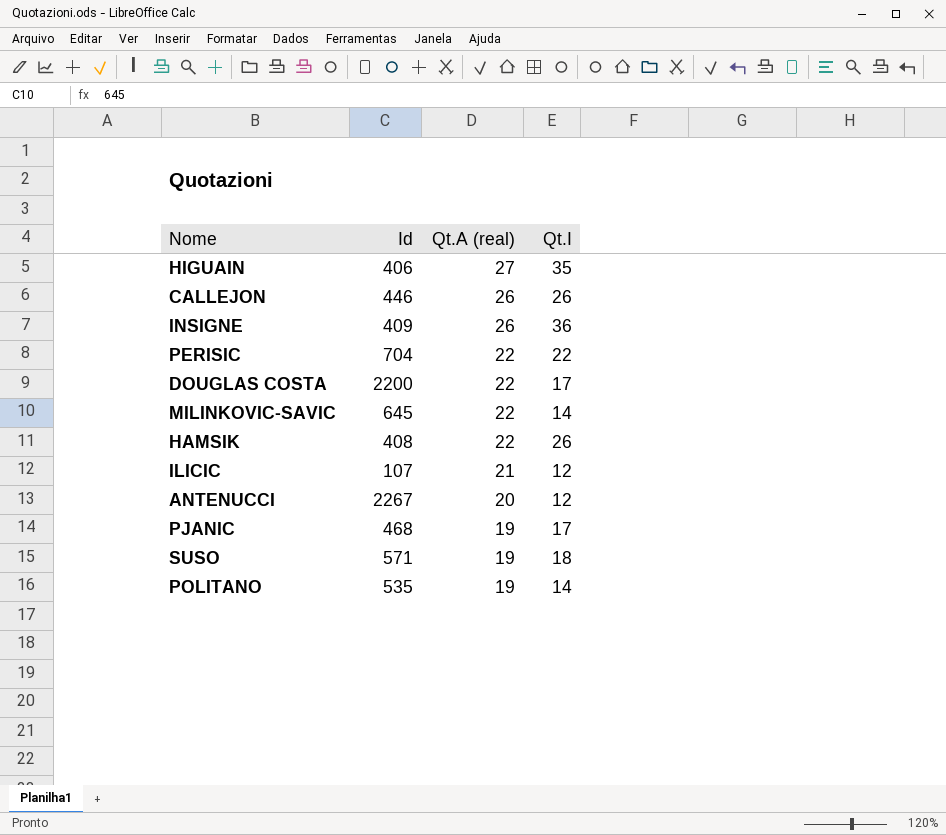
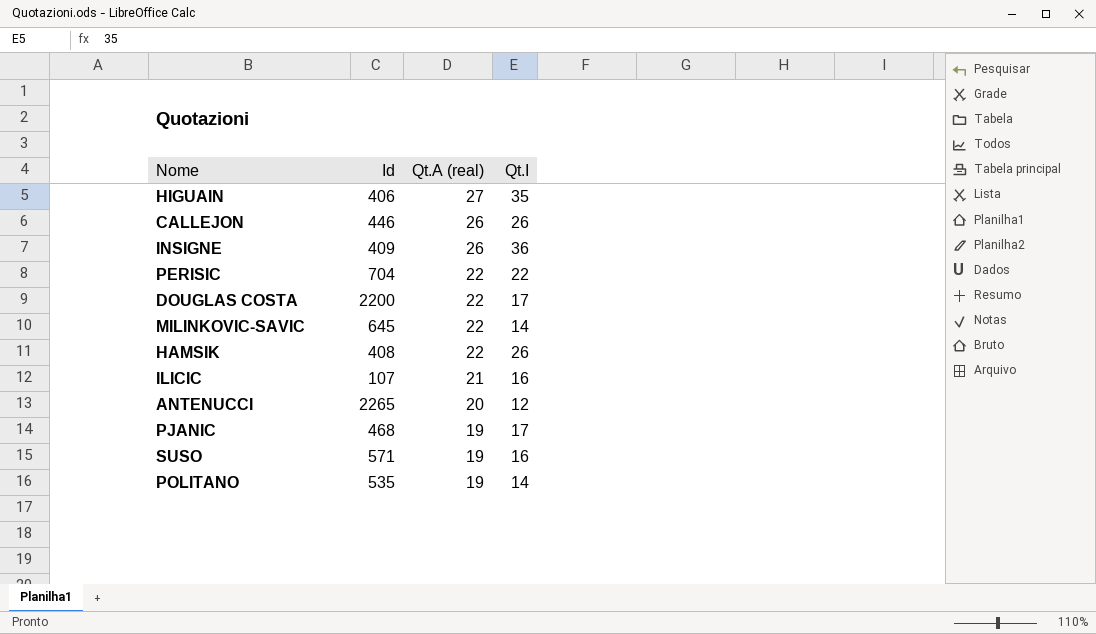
ILICIC | Qt.I: 12 -> 16
ANTENUCCI | Id: 2267 -> 2265
SUSO | Qt.I: 18 -> 16

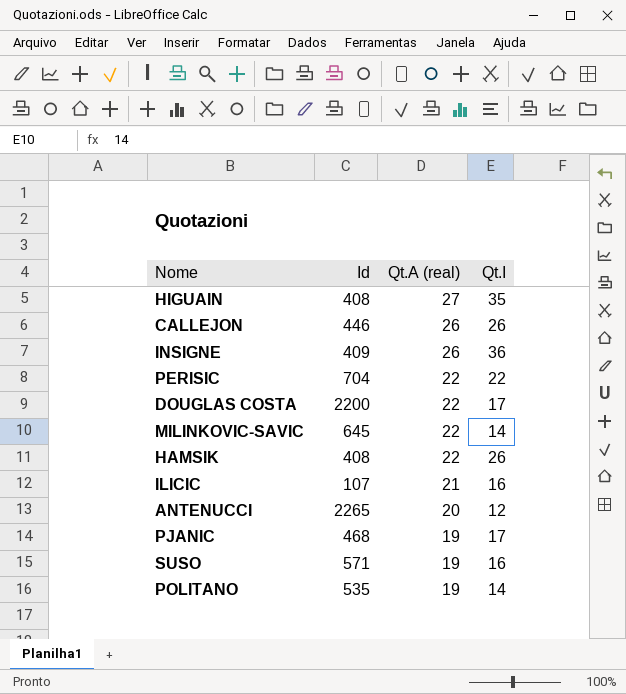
HIGUAIN | Id: 406 -> 408

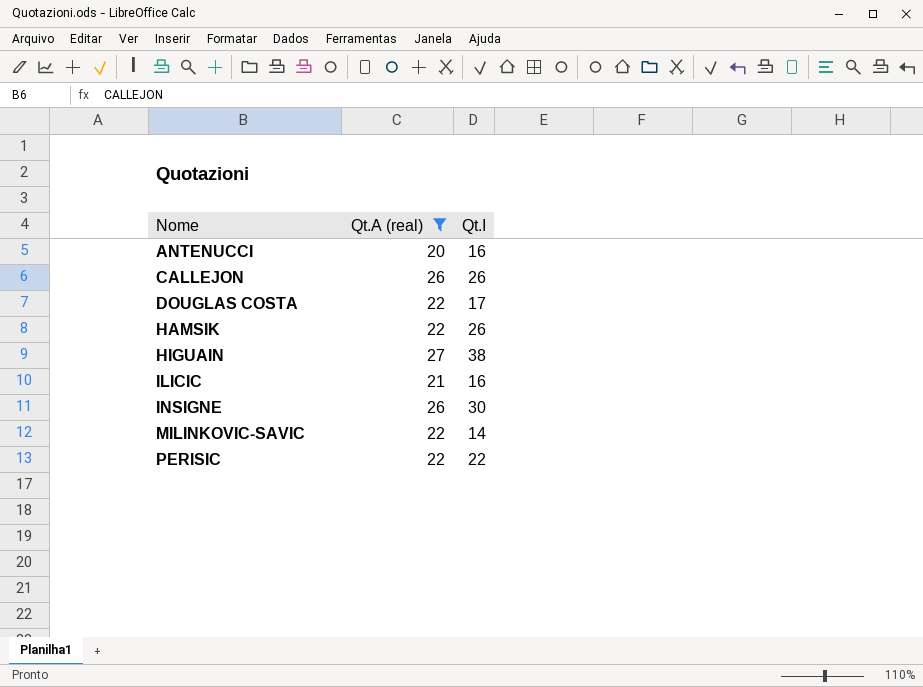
filter: none -> Qt.A (real) != 19
row order: Qt.A (real) descending -> Nome ascending
column Id | position: 2 -> none
ANTENUCCI | Qt.I: 12 -> 16
HIGUAIN | Qt.I: 35 -> 38
INSIGNE | Qt.I: 36 -> 30

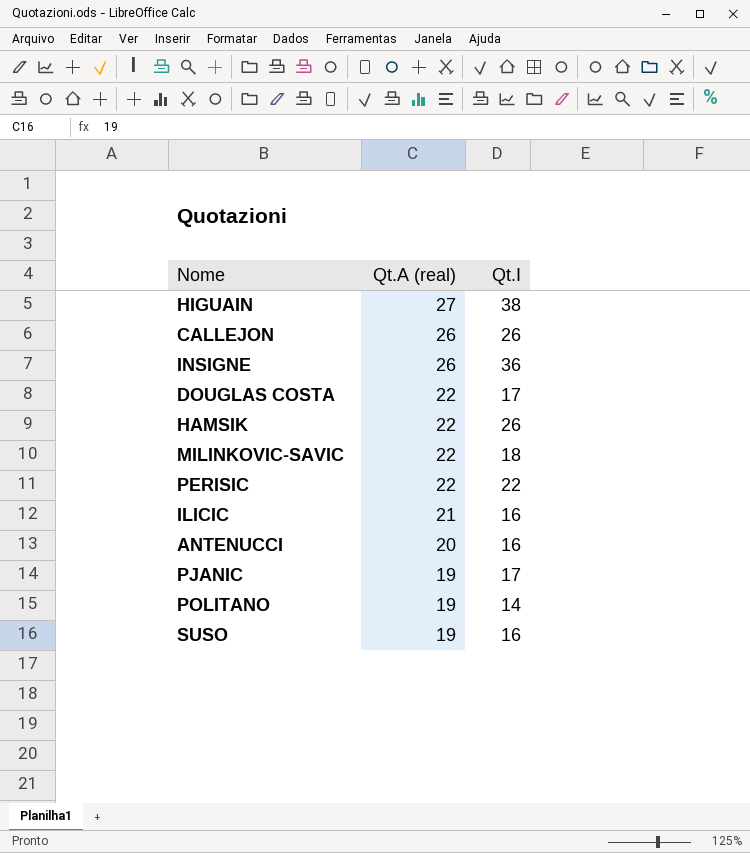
filter: Qt.A (real) != 19 -> none
row order: Nome ascending -> Qt.A (real) descending
INSIGNE | Qt.I: 30 -> 36
MILINKOVIC-SAVIC | Qt.I: 14 -> 18

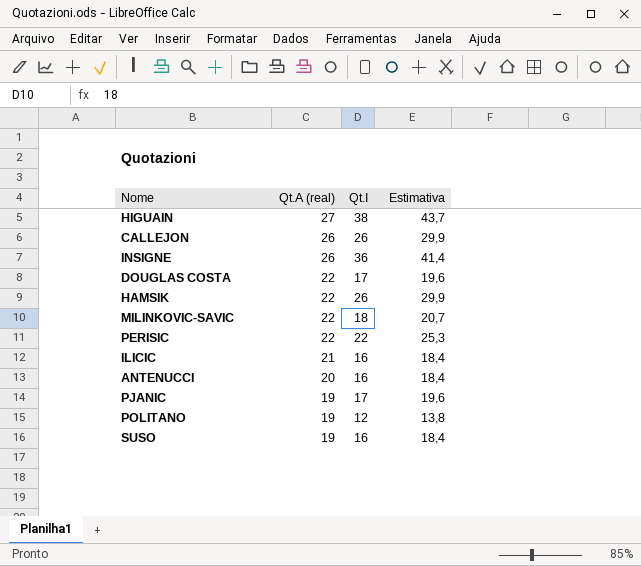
column Estimativa | formula: none -> [Qt.I] * 1,15
POLITANO | Qt.I: 14 -> 12

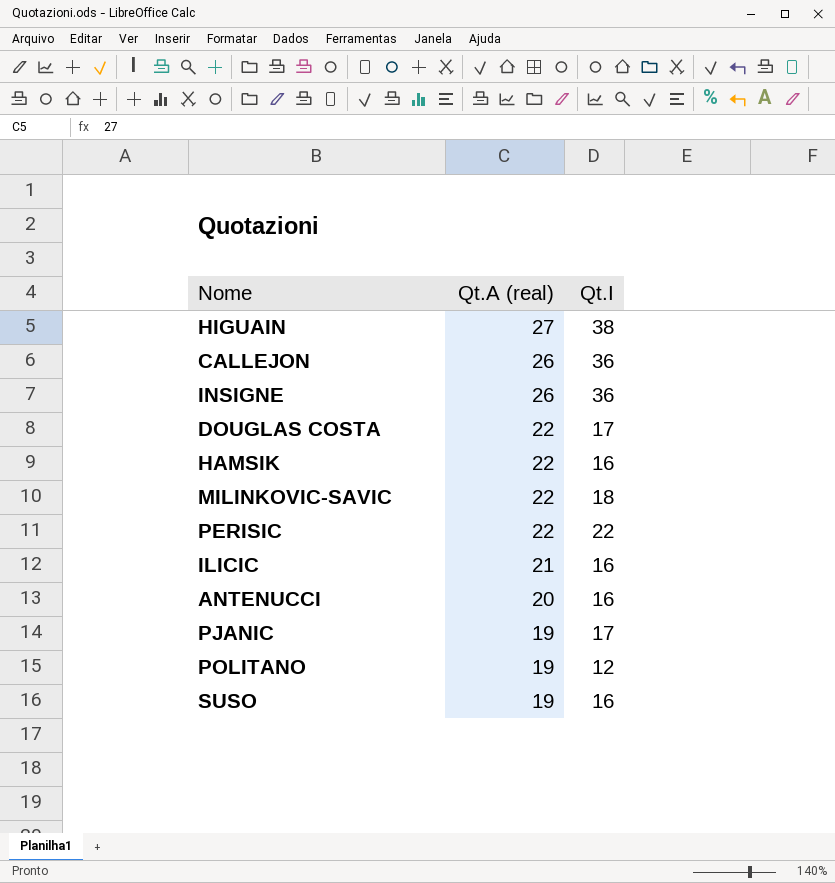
column Estimativa | formula: [Qt.I] * 1,15 -> none
CALLEJON | Qt.I: 26 -> 36
HAMSIK | Qt.I: 26 -> 16

